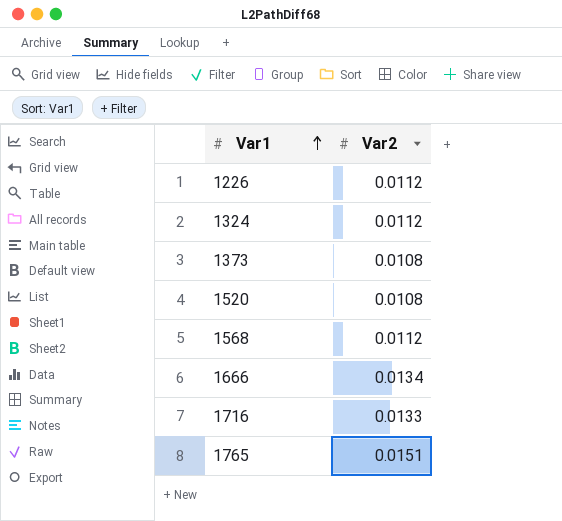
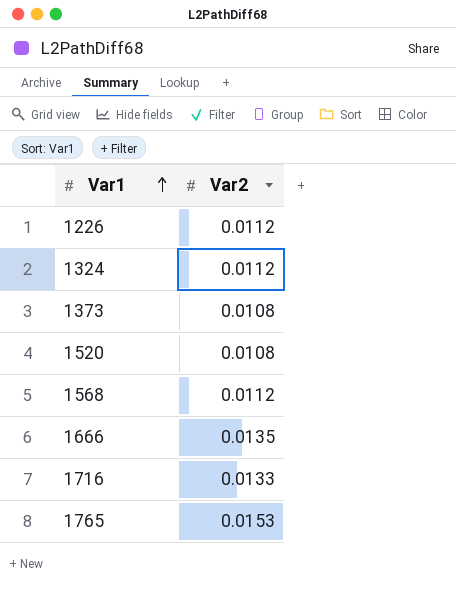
1666 | Var2: 0.0134 -> 0.0135
1765 | Var2: 0.0151 -> 0.0153

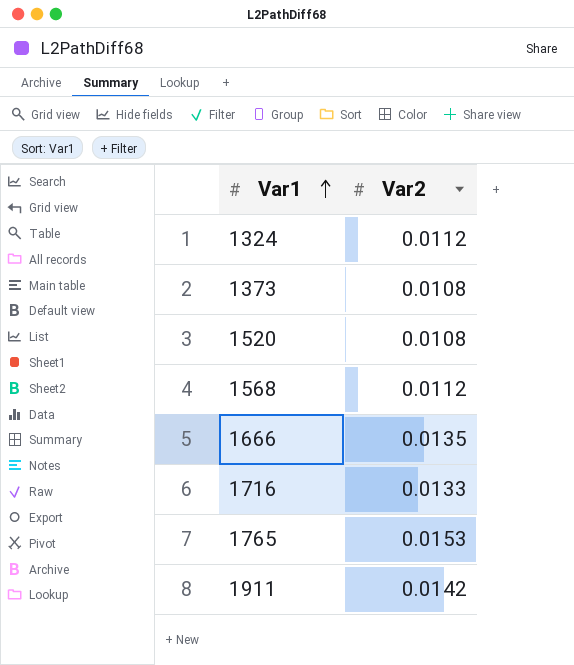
row 1226: 0.0112 -> none
row 1911: none -> 0.0142

